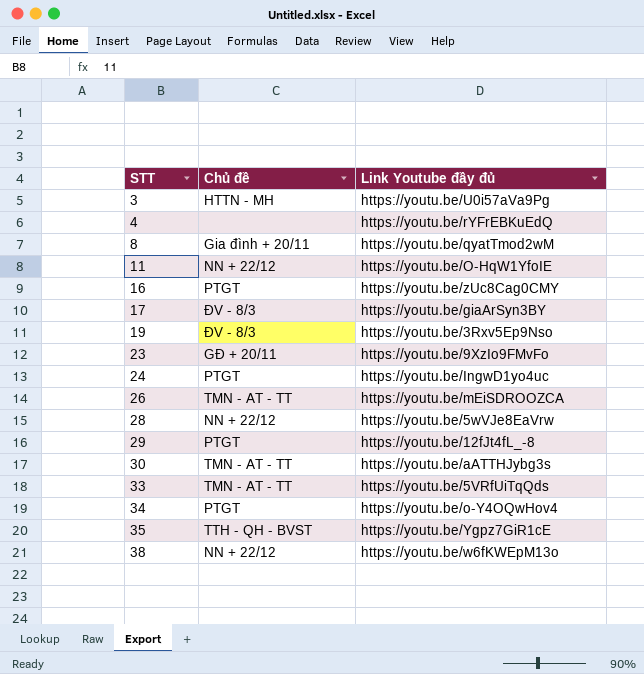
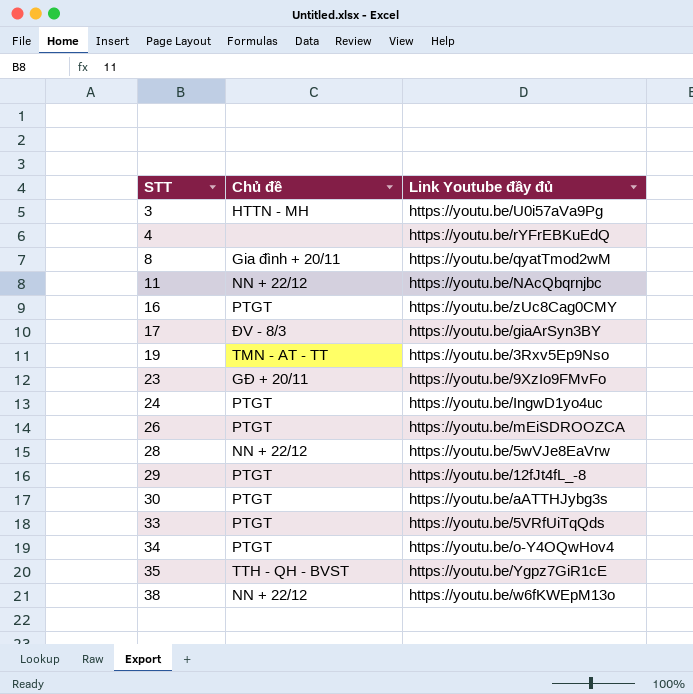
11 | Link Youtube đầy đủ: https://youtu.be/O-HqW1YfoIE -> https://youtu.be/NAcQbqrnjbc
19 | Chủ đề: ĐV - 8/3 -> TMN - AT - TT
26 | Chủ đề: TMN - AT - TT -> PTGT
30 | Chủ đề: TMN - AT - TT -> PTGT
33 | Chủ đề: TMN - AT - TT -> PTGT

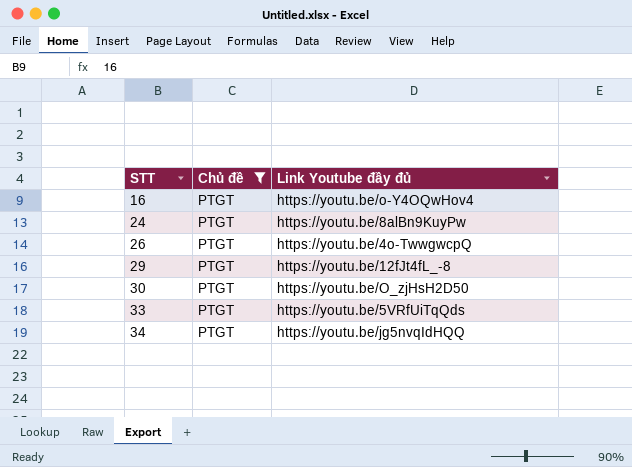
filter: none -> Chủ đề = PTGT
16 | Link Youtube đầy đủ: https://youtu.be/zUc8Cag0CMY -> https://youtu.be/o-Y4OQwHov4
24 | Link Youtube đầy đủ: https://youtu.be/IngwD1yo4uc -> https://youtu.be/8alBn9KuyPw
26 | Link Youtube đầy đủ: https://youtu.be/mEiSDROOZCA -> https://youtu.be/4o-TwwgwcpQ
30 | Link Youtube đầy đủ: https://youtu.be/aATTHJybg3s -> https://youtu.be/O_zjHsH2D50
34 | Link Youtube đầy đủ: https://youtu.be/o-Y4OQwHov4 -> https://youtu.be/jg5nvqIdHQQ

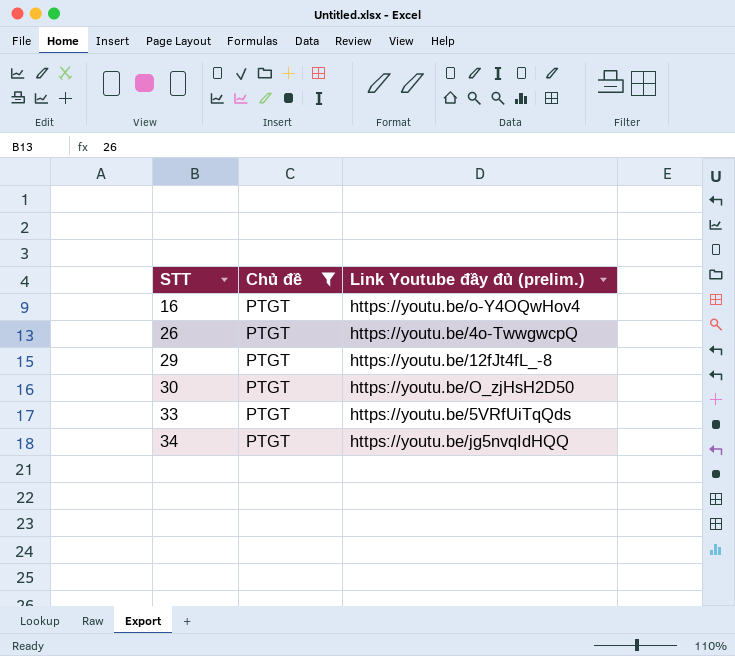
column name: Link Youtube đầy đủ -> Link Youtube đầy đủ (prelim.)
row 24: PTGT | https://youtu.be/8alBn9KuyPw -> none

